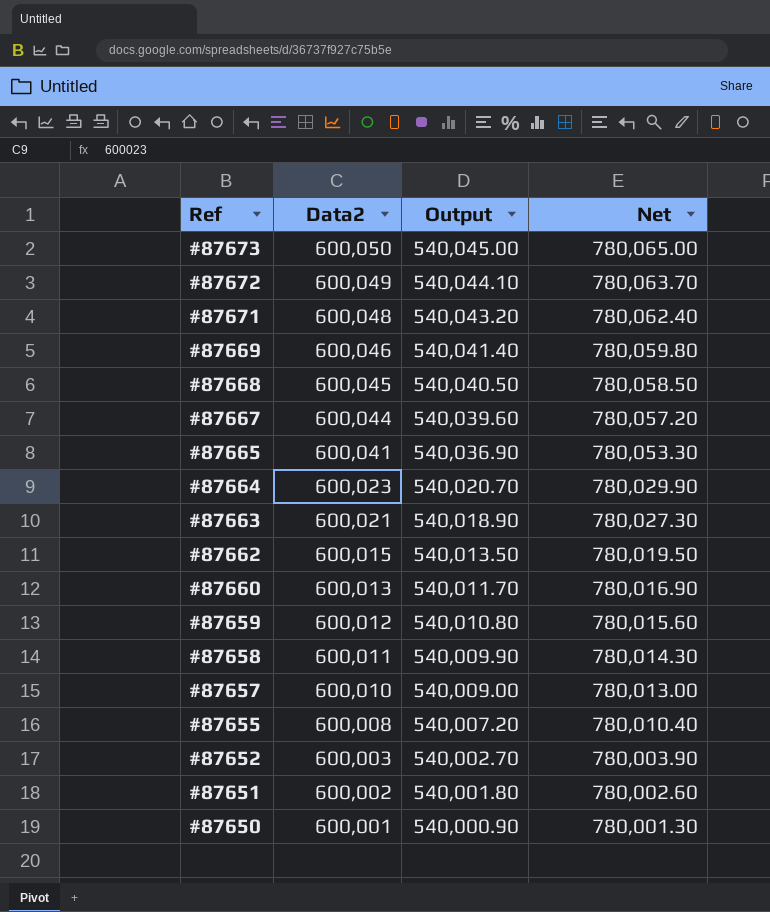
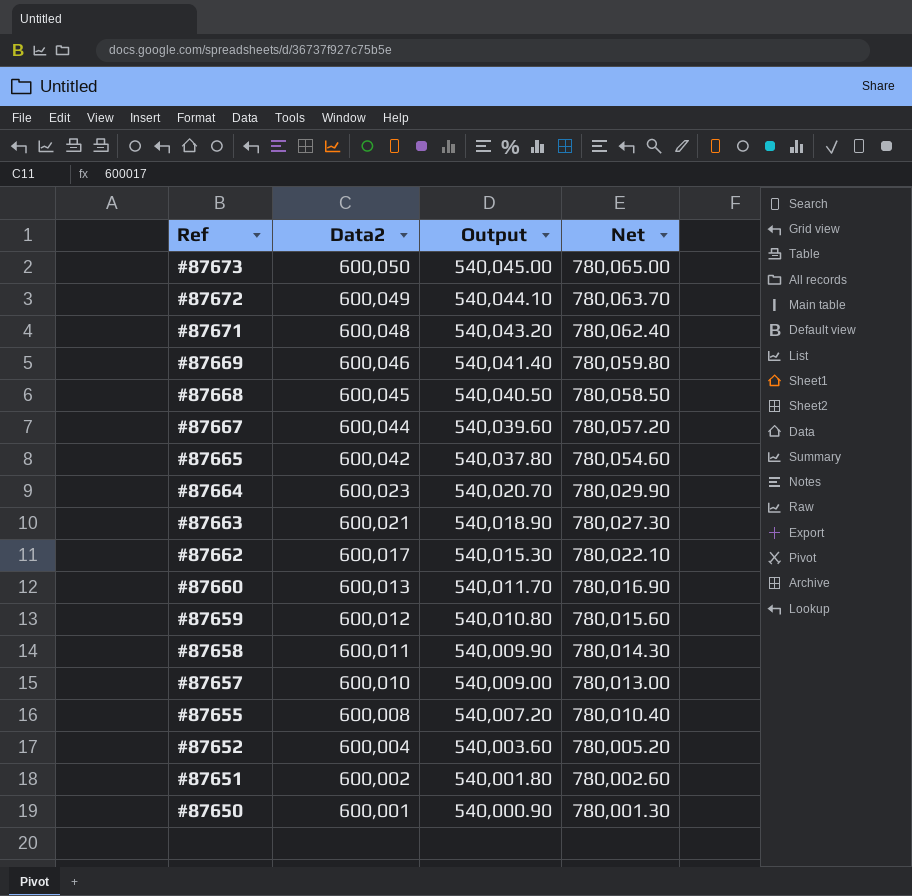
#87665 | Data2: 600,041 -> 600,042
#87665 | Output: 540,036.90 -> 540,037.80
#87665 | Net: 780,053.30 -> 780,054.60
#87662 | Data2: 600,015 -> 600,017
#87662 | Output: 540,013.50 -> 540,015.30
#87662 | Net: 780,019.50 -> 780,022.10
#87652 | Data2: 600,003 -> 600,004
#87652 | Output: 540,002.70 -> 540,003.60
#87652 | Net: 780,003.90 -> 780,005.20

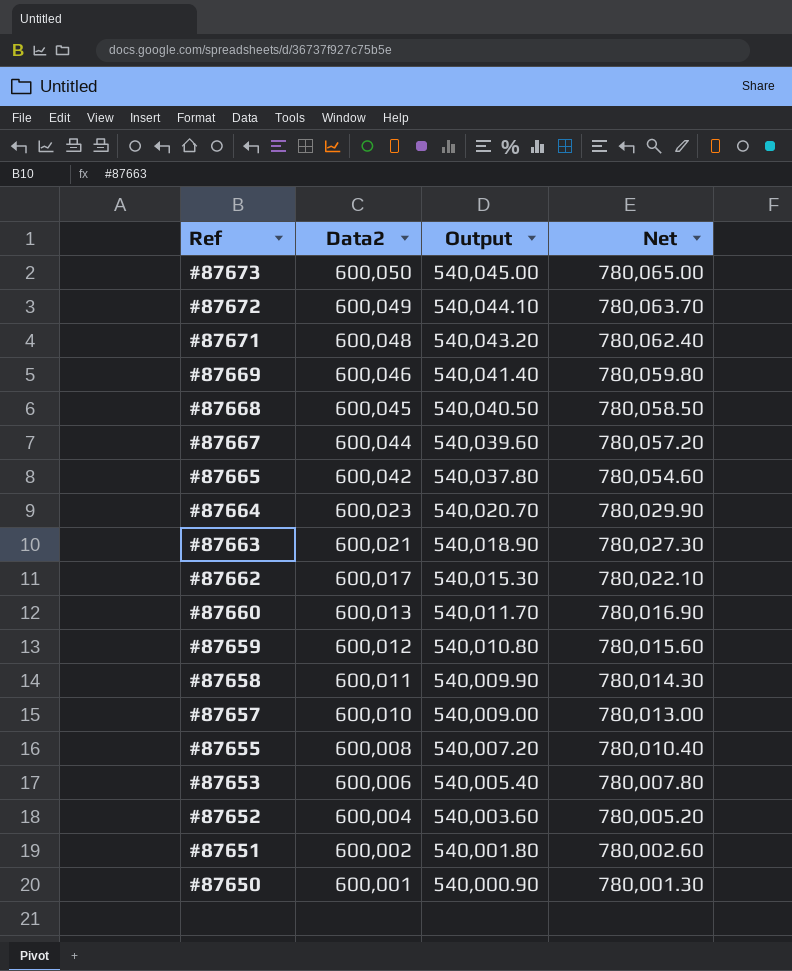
row #87653: none -> 600,006 | 540,005.40 | 780,007.80

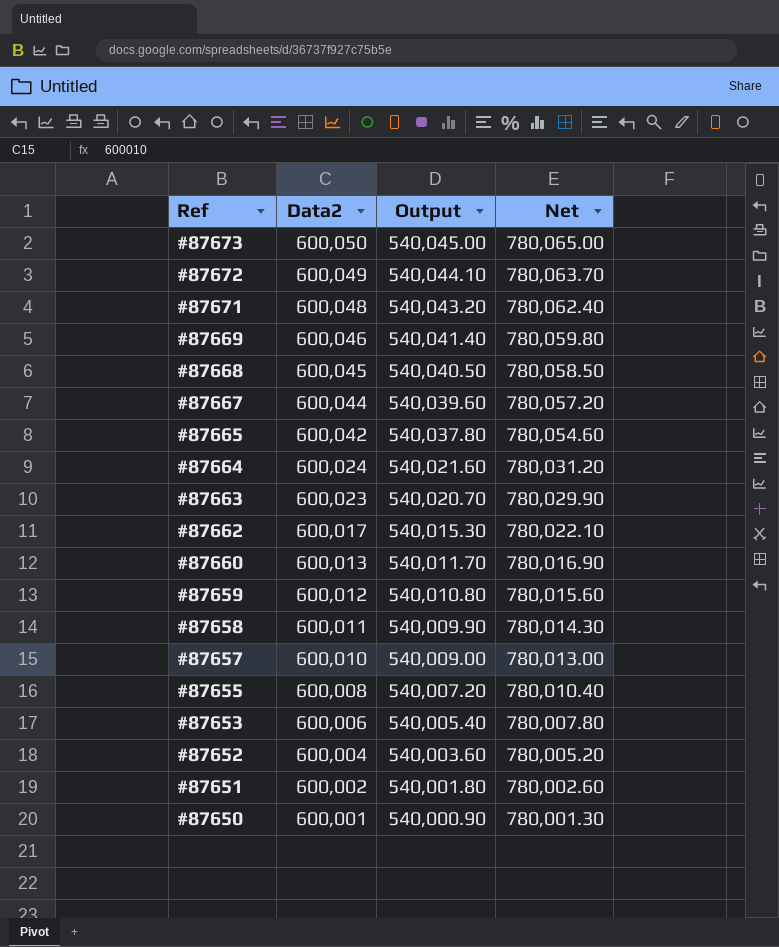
#87664 | Data2: 600,023 -> 600,024
#87664 | Output: 540,020.70 -> 540,021.60
#87664 | Net: 780,029.90 -> 780,031.20
#87663 | Data2: 600,021 -> 600,023
#87663 | Output: 540,018.90 -> 540,020.70
#87663 | Net: 780,027.30 -> 780,029.90

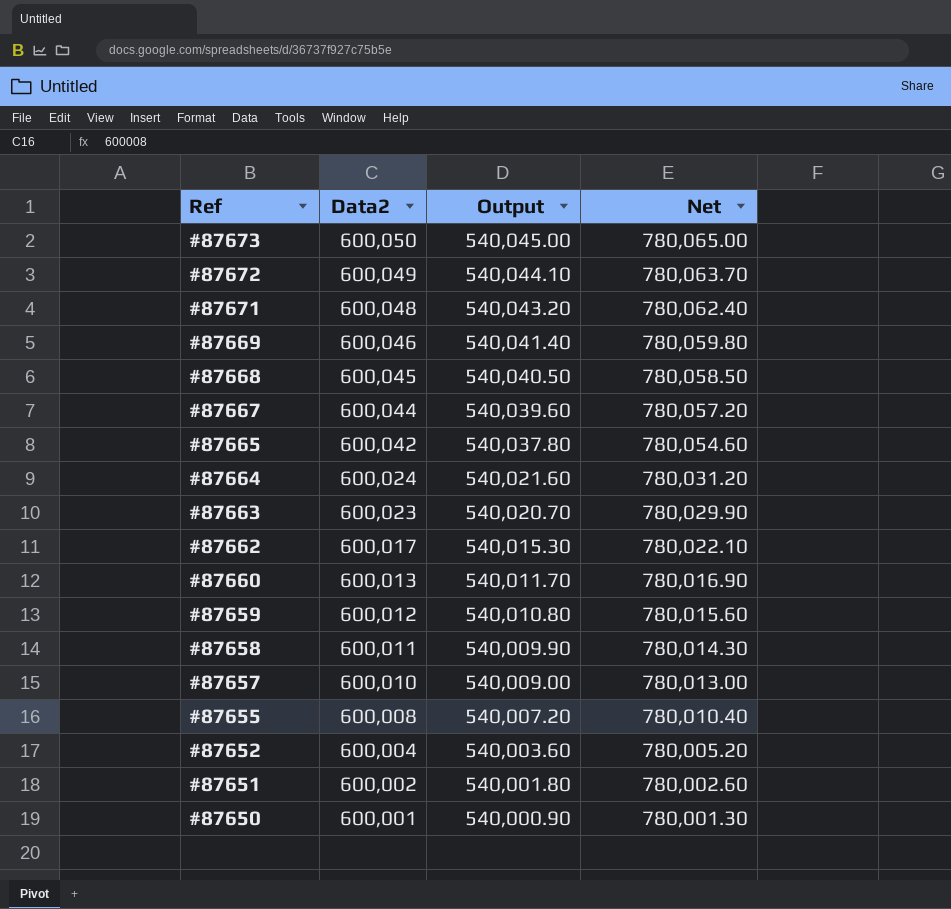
row #87653: 600,006 | 540,005.40 | 780,007.80 -> none

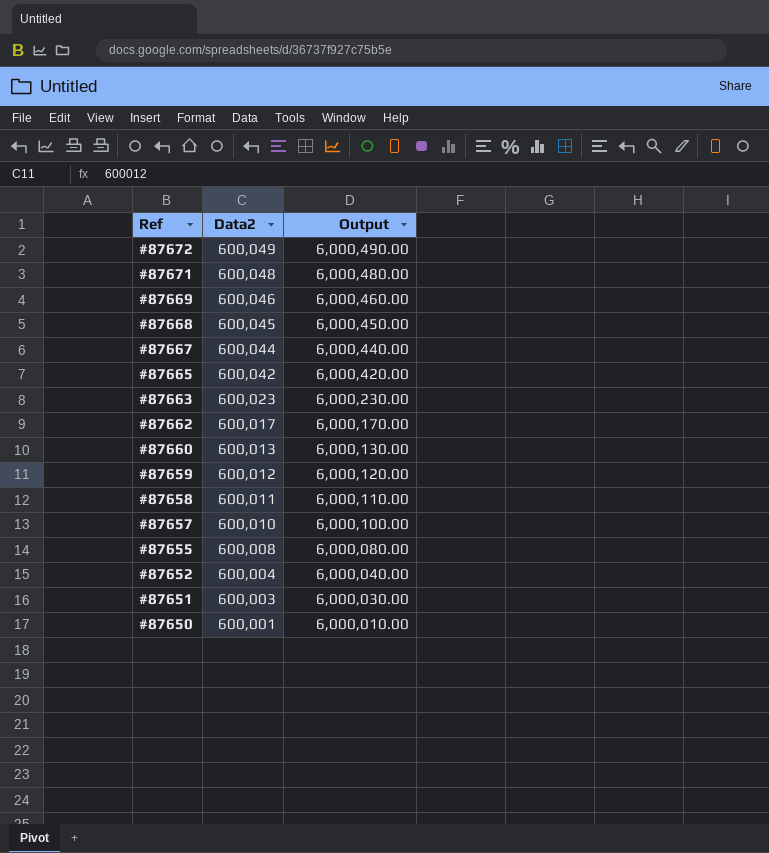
column Net | formula: [Data2] * 1.3 -> none
column Output | formula: [Data2] * 0.9 -> [Data2] * 10
row #87673: 600,050 | 540,045.00 | 780,065.00 -> none
row #87664: 600,024 | 540,021.60 | 780,031.20 -> none
#87651 | Data2: 600,002 -> 600,003

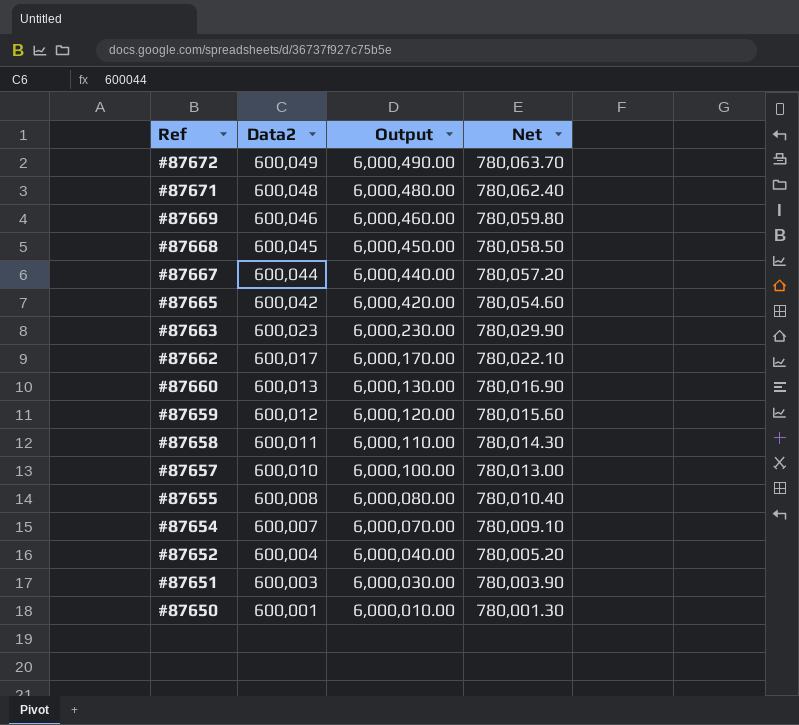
column Net | formula: none -> [Data2] * 1.3
row #87654: none -> 600,007 | 6,000,070.00 | 780,009.10

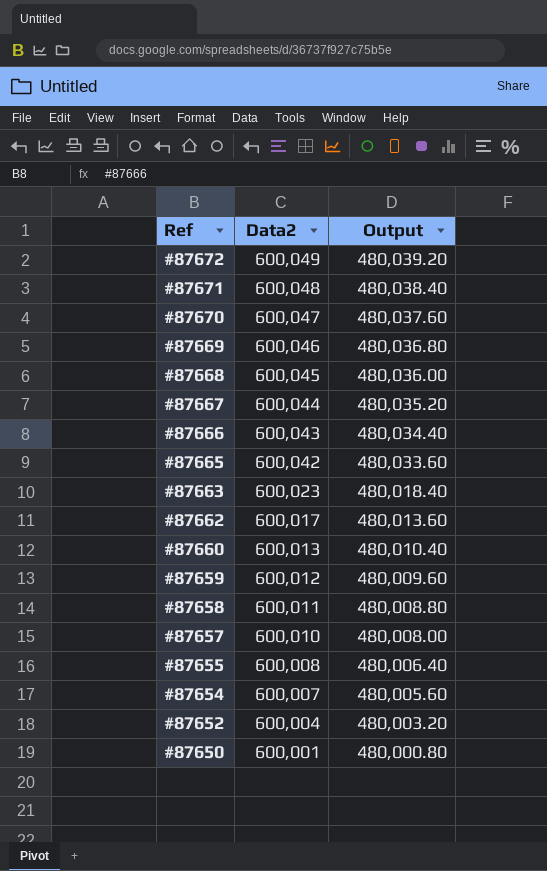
column Net | formula: [Data2] * 1.3 -> none
column Output | formula: [Data2] * 10 -> [Data2] * 0.8
row #87651: 600,003 | 6,000,030.00 | 780,003.90 -> none
row #87670: none -> 600,047 | 480,037.60
row #87666: none -> 600,043 | 480,034.40

